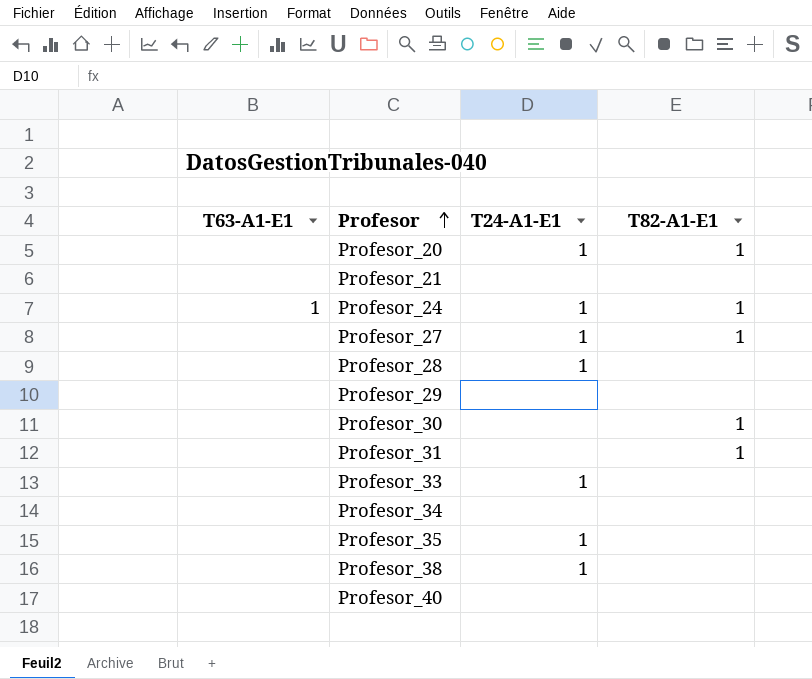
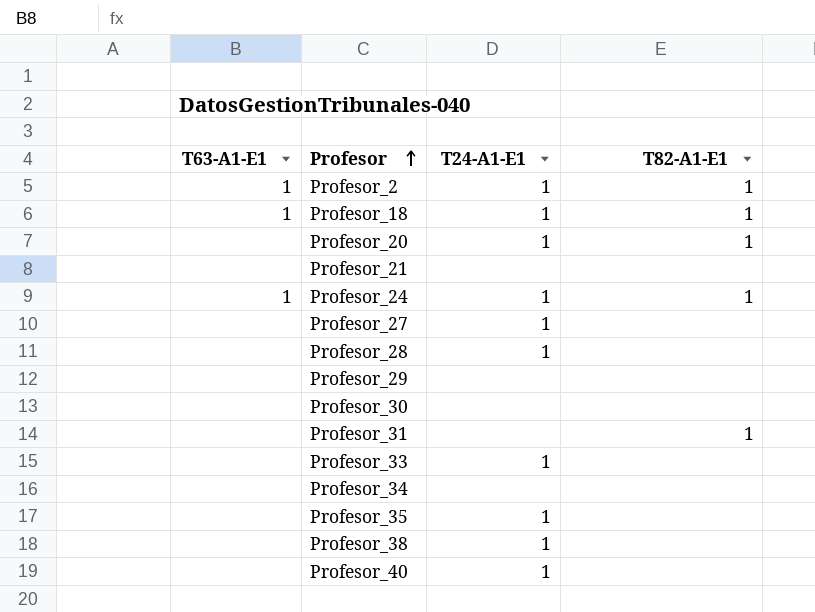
row Profesor_2: none -> 1 | 1 | 1
row Profesor_18: none -> 1 | 1 | 1
Profesor_27 | T82-A1-E1: 1 -> none
Profesor_30 | T82-A1-E1: 1 -> none
Profesor_40 | T24-A1-E1: none -> 1

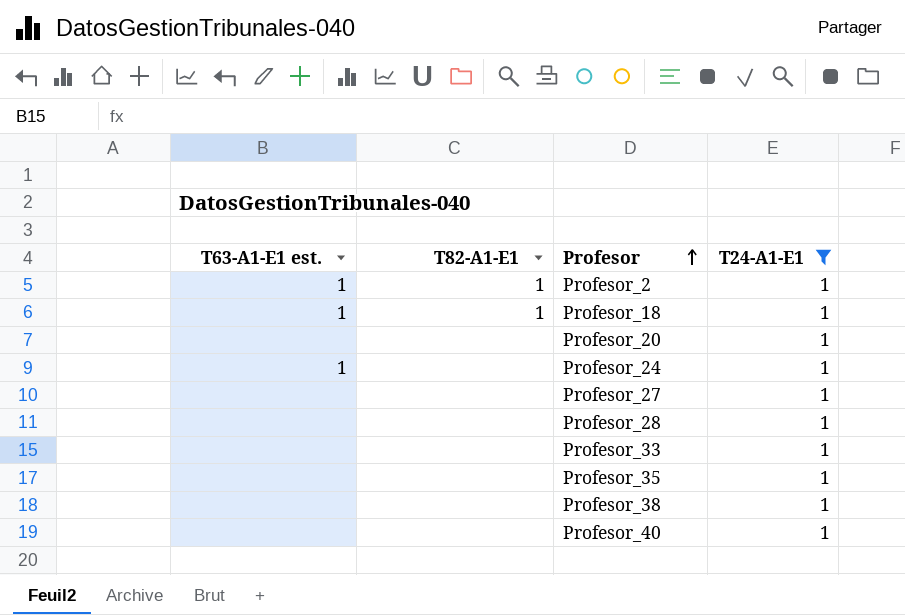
filter: none -> T24-A1-E1 = 1
column name: T63-A1-E1 -> T63-A1-E1 est.
column T82-A1-E1 | position: 4 -> 2
Profesor_20 | T82-A1-E1: 1 -> none
Profesor_24 | T82-A1-E1: 1 -> none

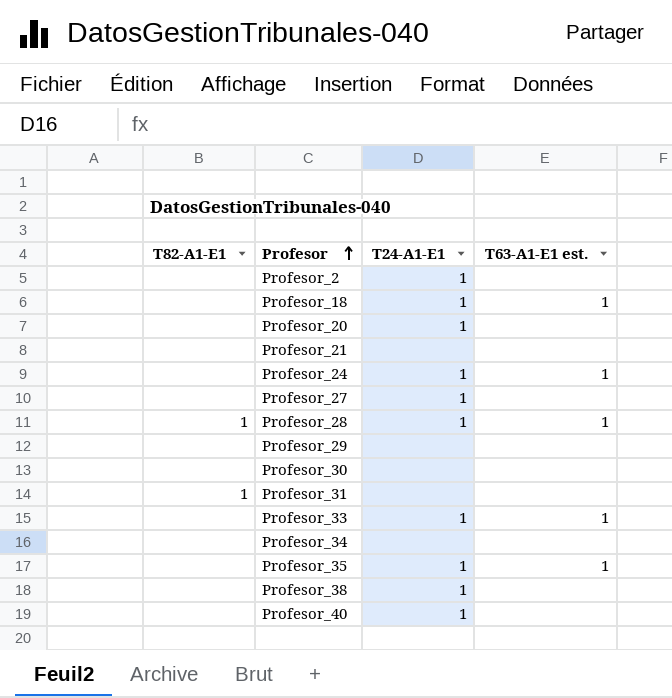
filter: T24-A1-E1 = 1 -> none
column T63-A1-E1 est. | position: 1 -> 4
Profesor_2 | T82-A1-E1: 1 -> none
Profesor_2 | T63-A1-E1 est.: 1 -> none
Profesor_18 | T82-A1-E1: 1 -> none
Profesor_28 | T82-A1-E1: none -> 1
Profesor_28 | T63-A1-E1 est.: none -> 1
Profesor_33 | T63-A1-E1 est.: none -> 1
Profesor_35 | T63-A1-E1 est.: none -> 1

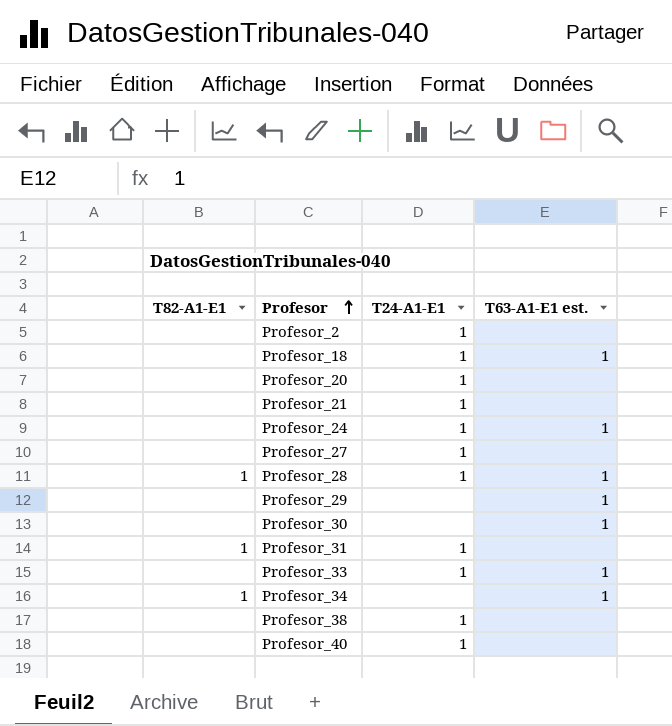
row Profesor_35: none | 1 | 1 -> none
Profesor_21 | T24-A1-E1: none -> 1
Profesor_29 | T63-A1-E1 est.: none -> 1
Profesor_30 | T63-A1-E1 est.: none -> 1
Profesor_31 | T24-A1-E1: none -> 1
Profesor_34 | T82-A1-E1: none -> 1
Profesor_34 | T63-A1-E1 est.: none -> 1

